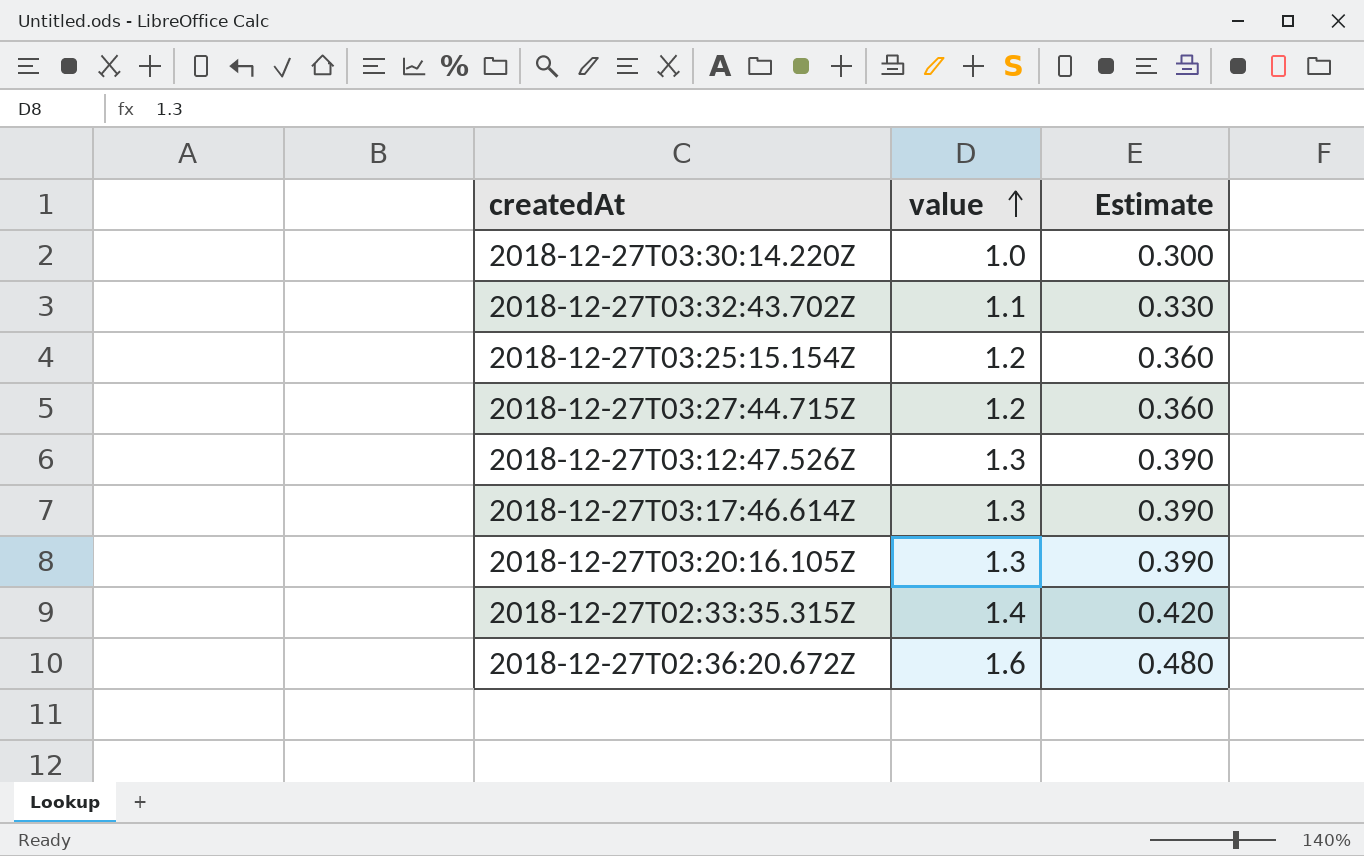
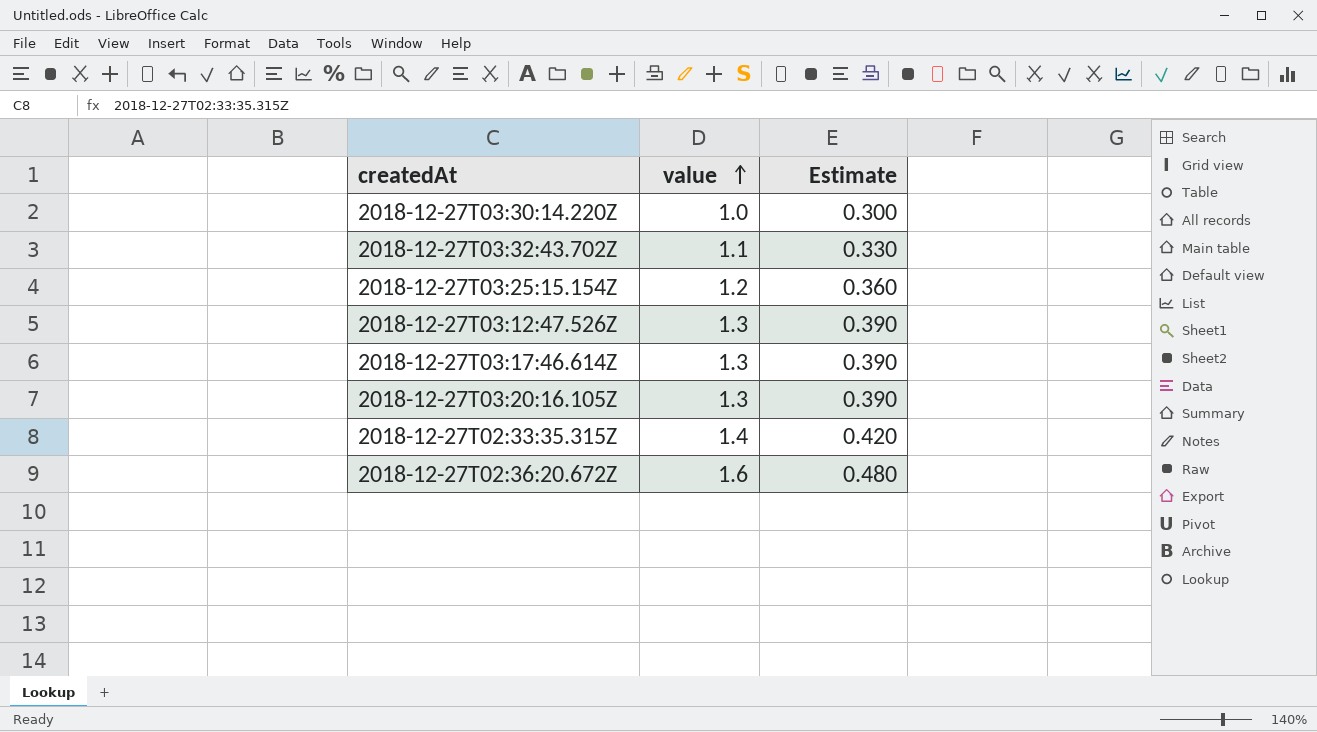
row 2018-12-27T03:27:44.715Z: 1.2 | 0.360 -> none

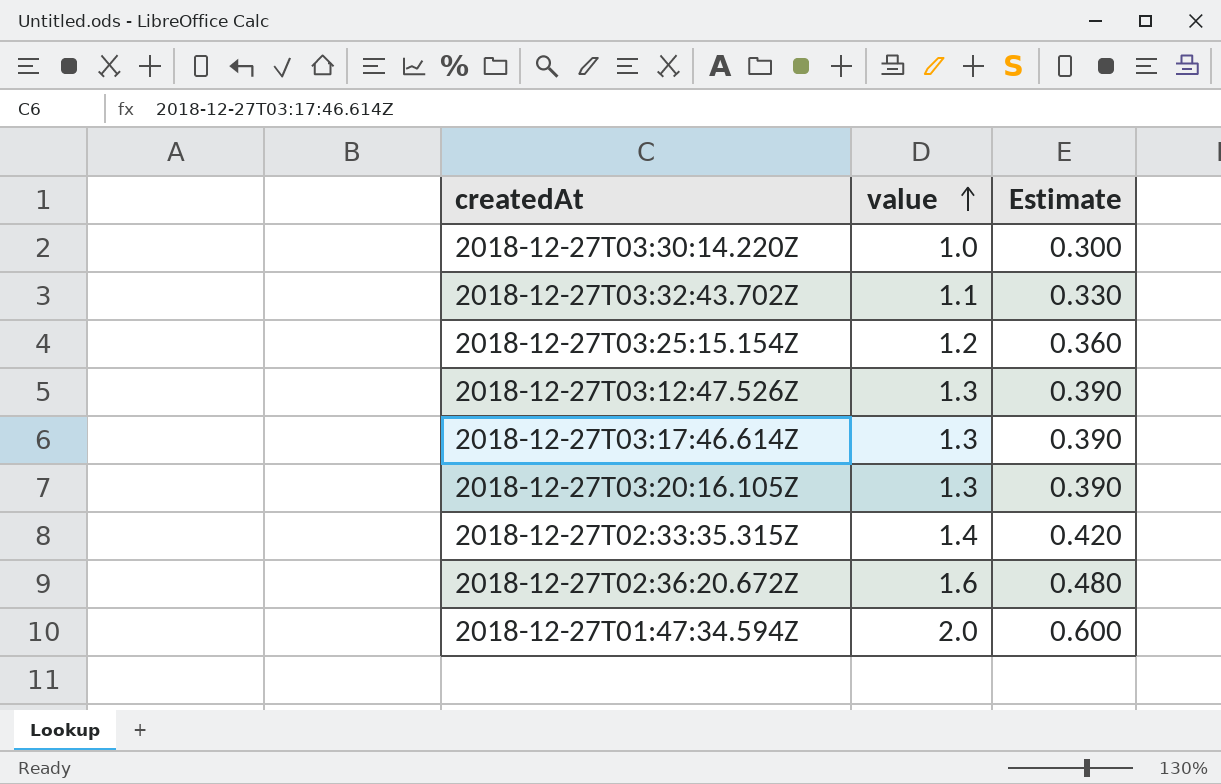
row 2018-12-27T01:47:34.594Z: none -> 2.0 | 0.600

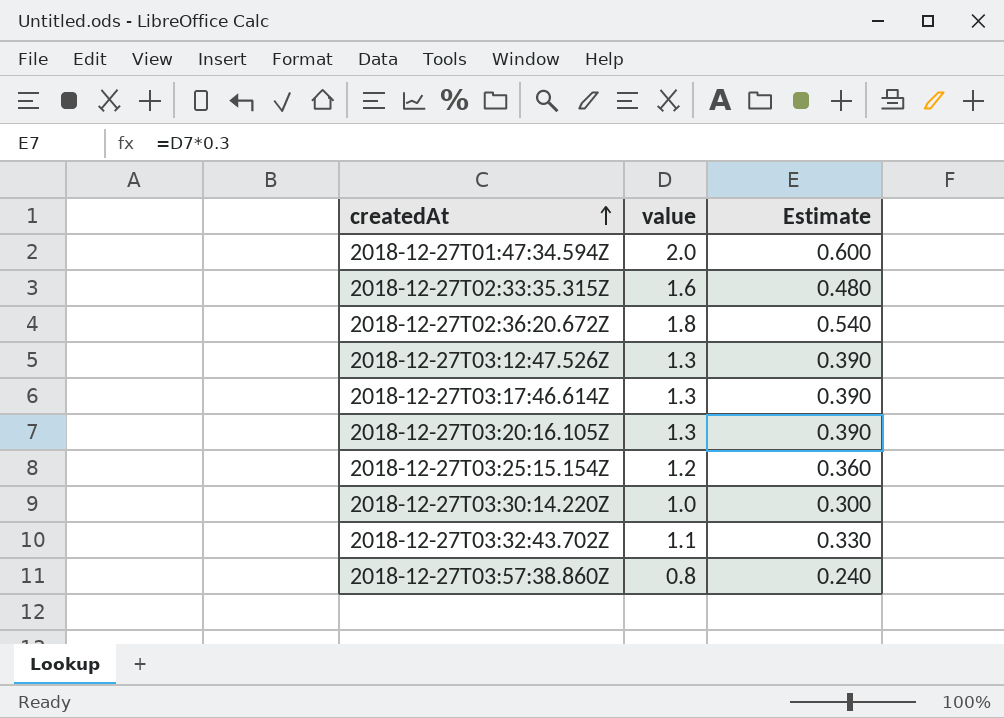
row order: value ascending -> createdAt ascending
2018-12-27T02:33:35.315Z | value: 1.4 -> 1.6
2018-12-27T02:33:35.315Z | Estimate: 0.420 -> 0.480
2018-12-27T02:36:20.672Z | value: 1.6 -> 1.8
2018-12-27T02:36:20.672Z | Estimate: 0.480 -> 0.540
row 2018-12-27T03:57:38.860Z: none -> 0.8 | 0.240

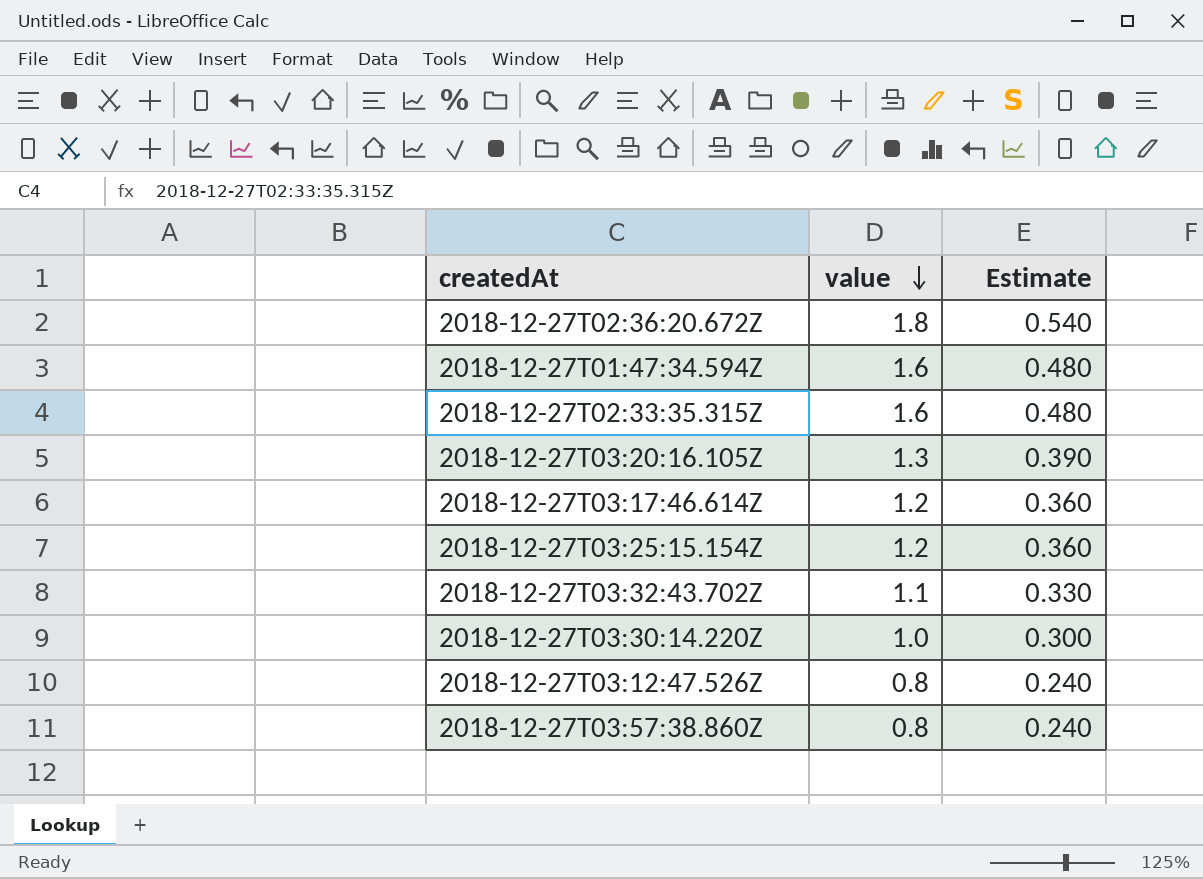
row order: createdAt ascending -> value descending
2018-12-27T01:47:34.594Z | value: 2.0 -> 1.6
2018-12-27T01:47:34.594Z | Estimate: 0.600 -> 0.480
2018-12-27T03:17:46.614Z | value: 1.3 -> 1.2
2018-12-27T03:17:46.614Z | Estimate: 0.390 -> 0.360
2018-12-27T03:12:47.526Z | value: 1.3 -> 0.8
2018-12-27T03:12:47.526Z | Estimate: 0.390 -> 0.240

